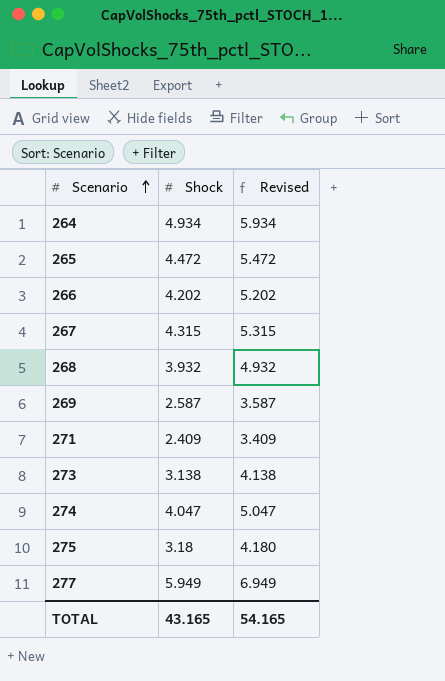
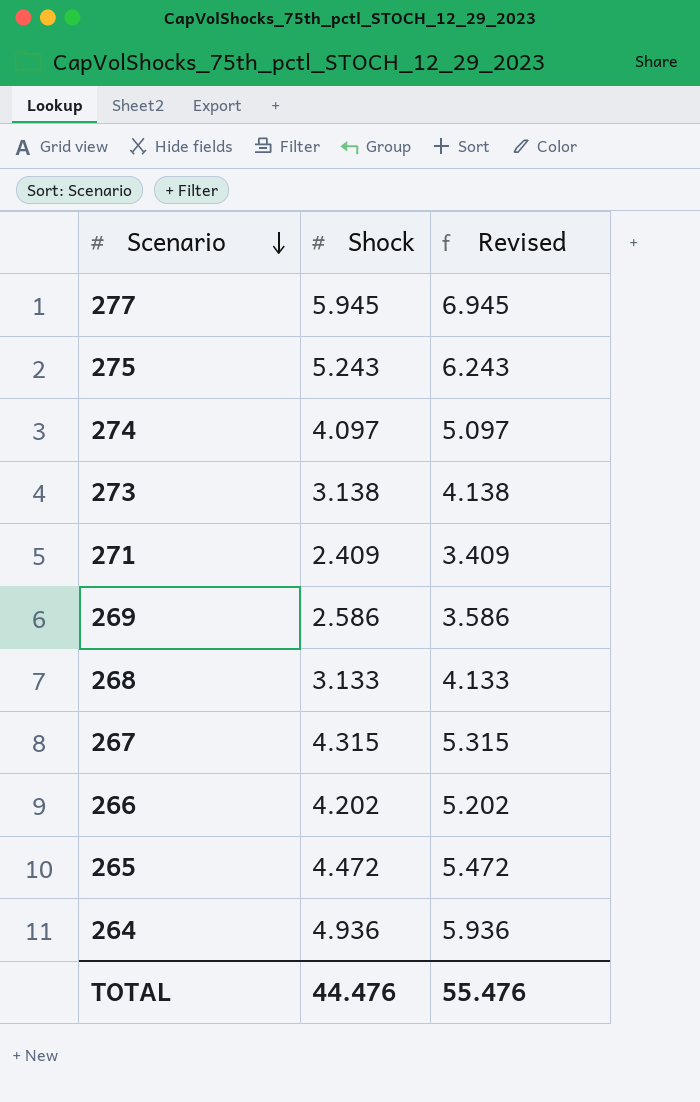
row order: Scenario ascending -> Scenario descending
277 | Shock: 5.949 -> 5.945
277 | Revised: 6.949 -> 6.945
275 | Shock: 3.18 -> 5.243
275 | Revised: 4.180 -> 6.243
274 | Shock: 4.047 -> 4.097
274 | Revised: 5.047 -> 5.097
269 | Shock: 2.587 -> 2.586
269 | Revised: 3.587 -> 3.586
268 | Shock: 3.932 -> 3.133
268 | Revised: 4.932 -> 4.133
264 | Shock: 4.934 -> 4.936
264 | Revised: 5.934 -> 5.936
TOTAL | Shock: 43.165 -> 44.476
TOTAL | Revised: 54.165 -> 55.476

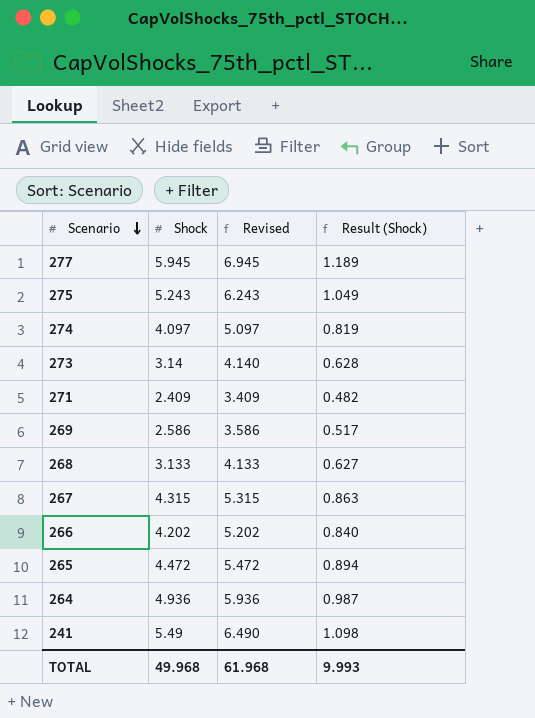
column Result (Shock) | formula: none -> [Shock] * 0.2
273 | Shock: 3.138 -> 3.14
273 | Revised: 4.138 -> 4.140
row 241: none -> 5.49 | 6.490 | 1.098
TOTAL | Shock: 44.476 -> 49.968
TOTAL | Revised: 55.476 -> 61.968

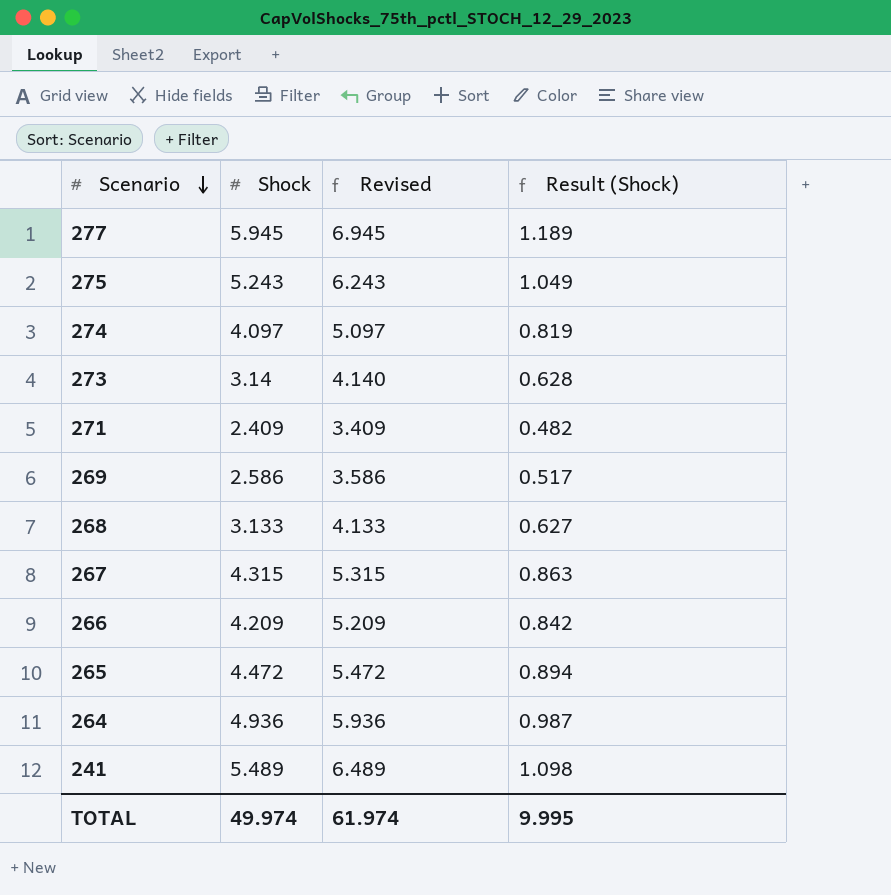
266 | Shock: 4.202 -> 4.209
266 | Revised: 5.202 -> 5.209
266 | Result (Shock): 0.840 -> 0.842
241 | Shock: 5.49 -> 5.489
241 | Revised: 6.490 -> 6.489
TOTAL | Shock: 49.968 -> 49.974
TOTAL | Revised: 61.968 -> 61.974
TOTAL | Result (Shock): 9.993 -> 9.995

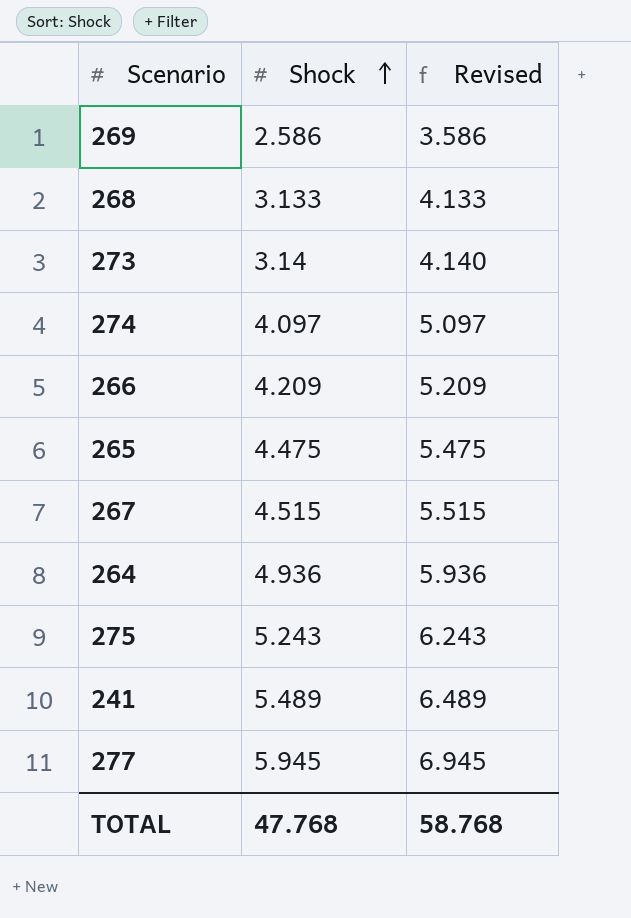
row order: Scenario descending -> Shock ascending
column Result (Shock) | formula: [Shock] * 0.2 -> none
row 271: 2.409 | 3.409 | 0.482 -> none
265 | Shock: 4.472 -> 4.475
265 | Revised: 5.472 -> 5.475
267 | Shock: 4.315 -> 4.515
267 | Revised: 5.315 -> 5.515
TOTAL | Shock: 49.974 -> 47.768
TOTAL | Revised: 61.974 -> 58.768

